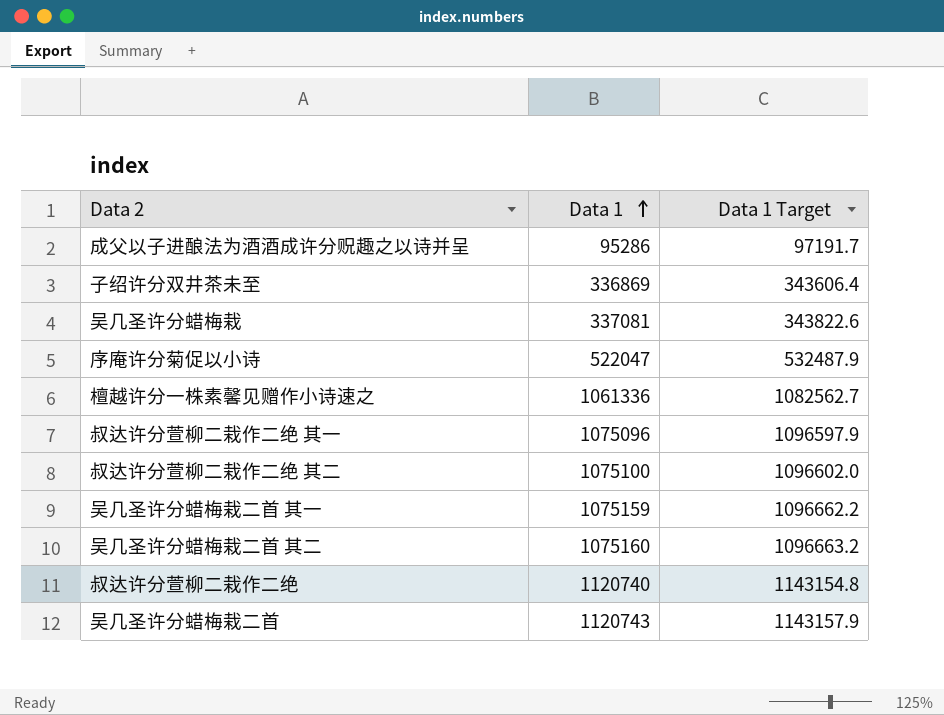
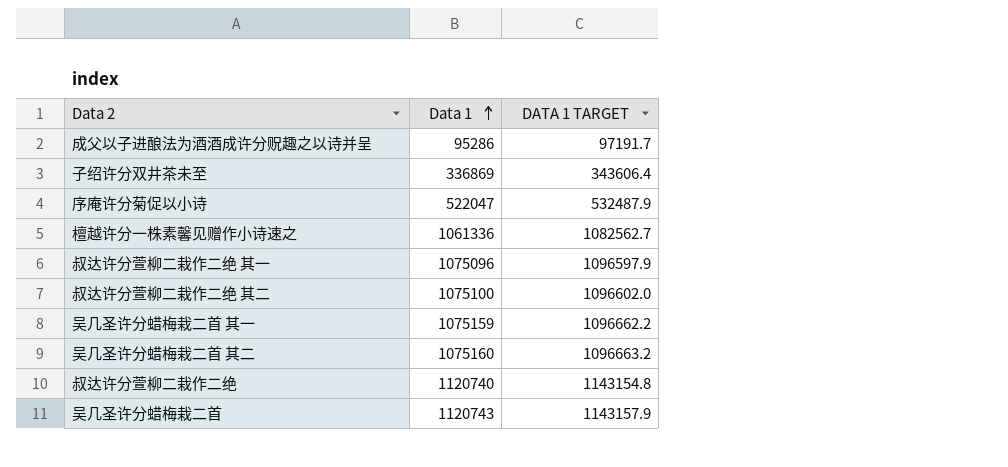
column name: Data 1 Target -> DATA 1 TARGET
row 吴几圣许分蜡梅栽: 337081 | 343822.6 -> none

